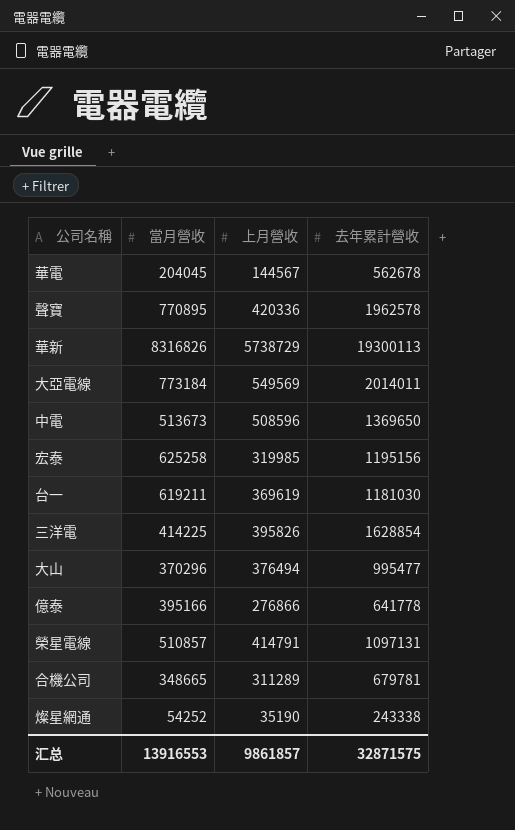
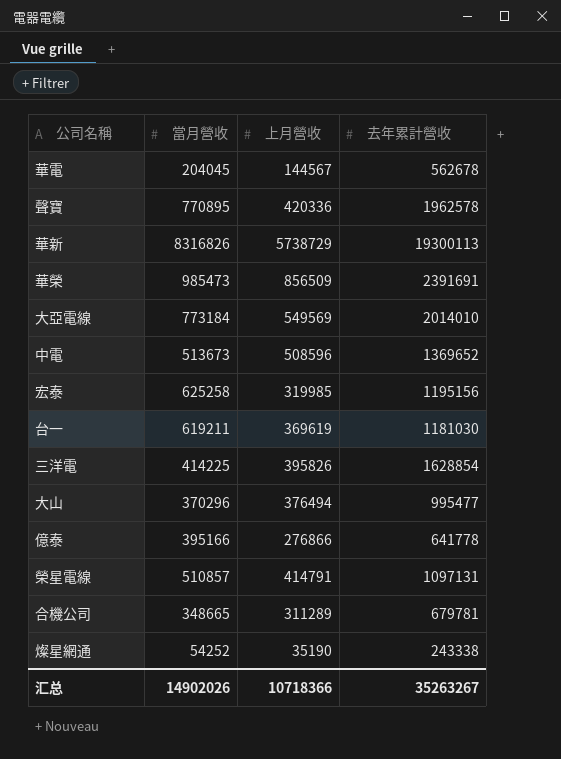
row 華榮: none -> 985473 | 856509 | 2391691
大亞電線 | 去年累計營收: 2014011 -> 2014010
中電 | 去年累計營收: 1369650 -> 1369652
汇总 | 當月營收: 13916553 -> 14902026
汇总 | 上月營收: 9861857 -> 10718366
汇总 | 去年累計營收: 32871575 -> 35263267

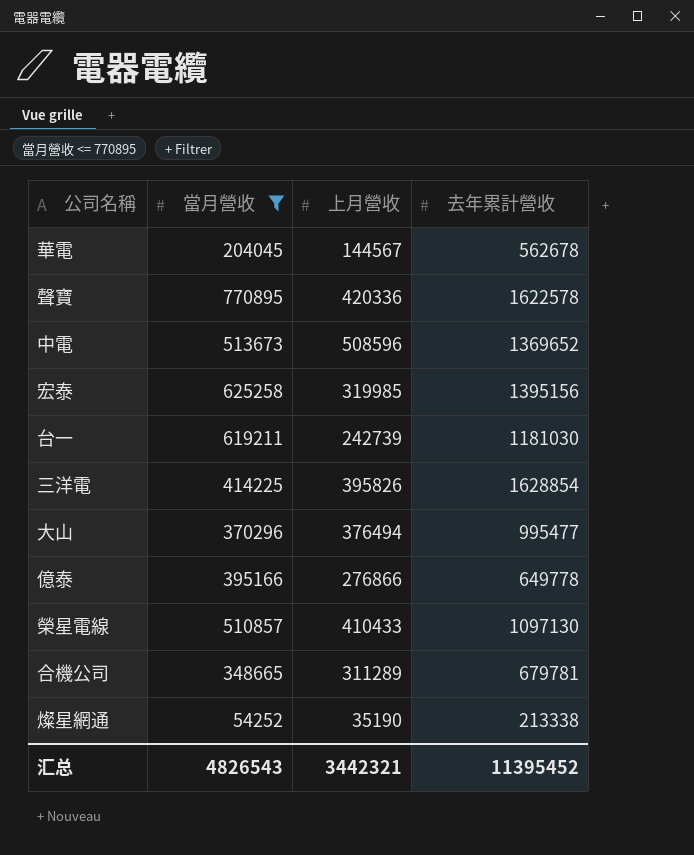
filter: none -> 當月營收 <= 770895
聲寶 | 去年累計營收: 1962578 -> 1622578
宏泰 | 去年累計營收: 1195156 -> 1395156
台一 | 上月營收: 369619 -> 242739
億泰 | 去年累計營收: 641778 -> 649778
榮星電線 | 上月營收: 414791 -> 410433
榮星電線 | 去年累計營收: 1097131 -> 1097130
燦星網通 | 去年累計營收: 243338 -> 213338
汇总 | 當月營收: 14902026 -> 4826543
汇总 | 上月營收: 10718366 -> 3442321
汇总 | 去年累計營收: 35263267 -> 11395452

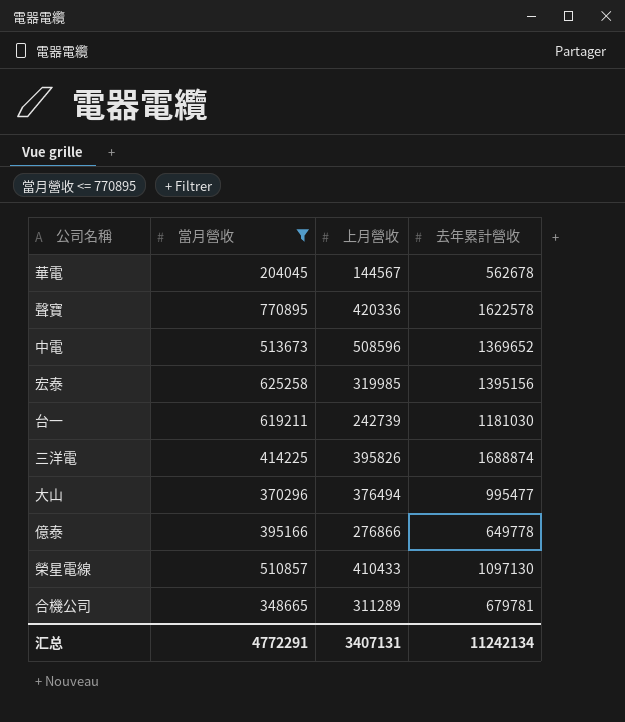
row 燦星網通: 54252 | 35190 | 213338 -> none
三洋電 | 去年累計營收: 1628854 -> 1688874
汇总 | 當月營收: 4826543 -> 4772291
汇总 | 上月營收: 3442321 -> 3407131
汇总 | 去年累計營收: 11395452 -> 11242134

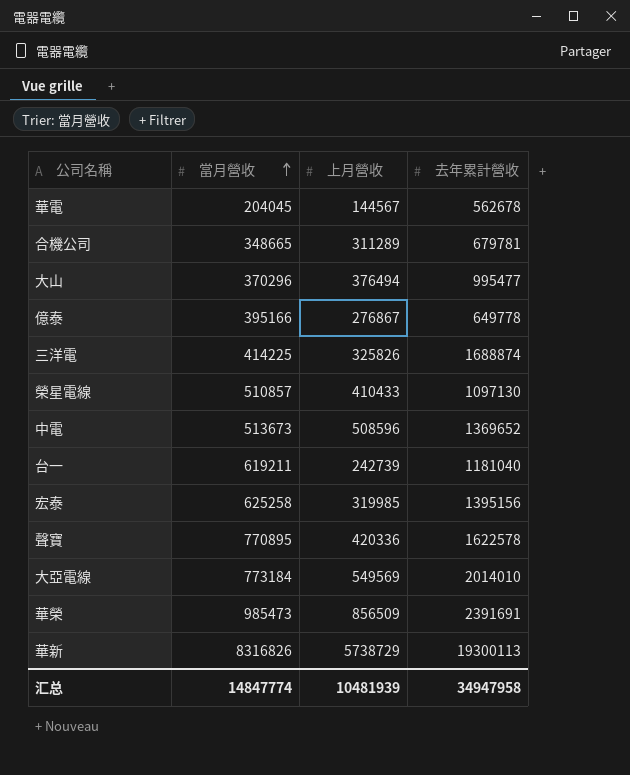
filter: 當月營收 <= 770895 -> none
row order: none -> 當月營收 ascending
億泰 | 上月營收: 276866 -> 276867
三洋電 | 上月營收: 395826 -> 325826
台一 | 去年累計營收: 1181030 -> 1181040
汇总 | 當月營收: 4772291 -> 14847774
汇总 | 上月營收: 3407131 -> 10481939
汇总 | 去年累計營收: 11242134 -> 34947958

